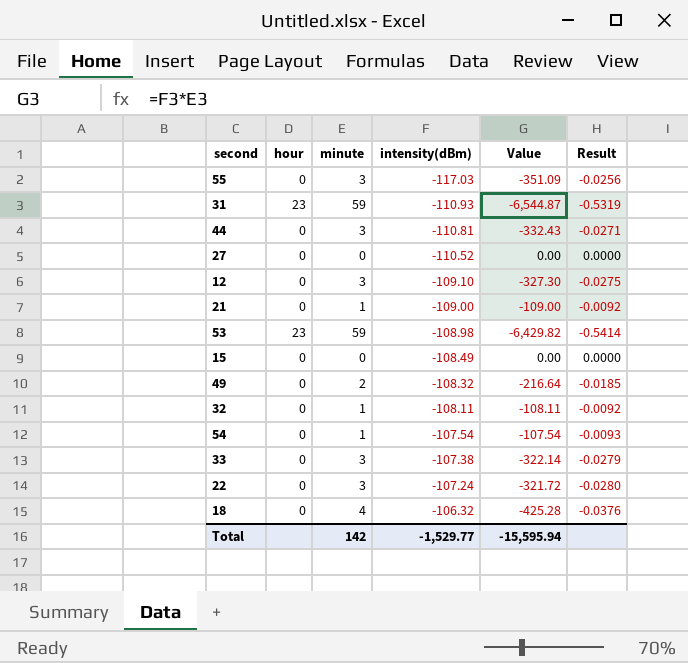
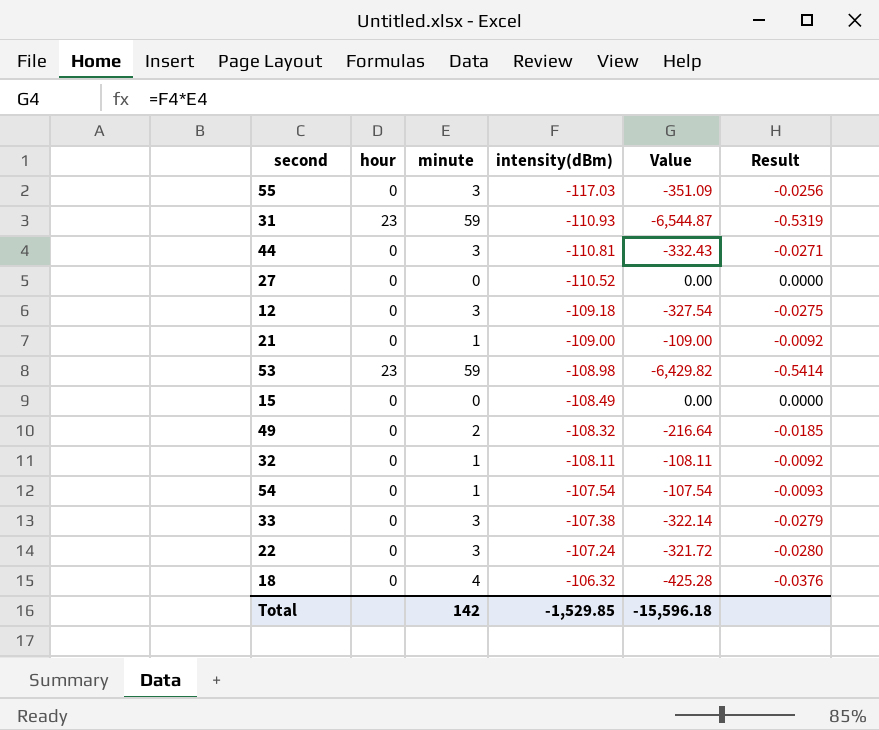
12 | intensity(dBm): -109.10 -> -109.18
12 | Value: -327.30 -> -327.54
Total | intensity(dBm): -1,529.77 -> -1,529.85
Total | Value: -15,595.94 -> -15,596.18

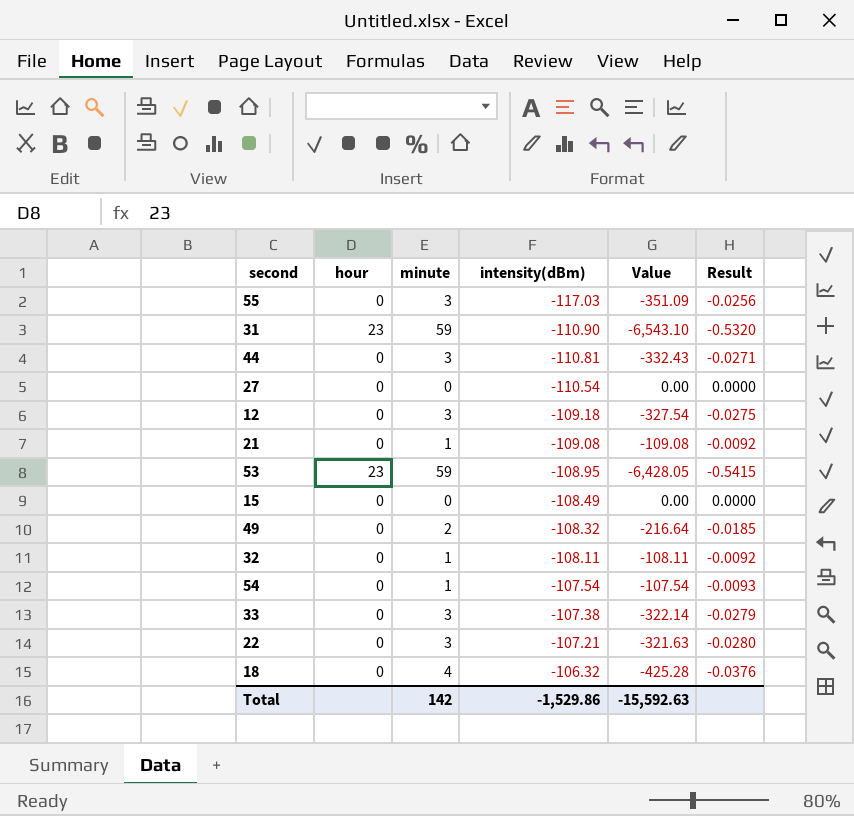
31 | intensity(dBm): -110.93 -> -110.90
31 | Value: -6,544.87 -> -6,543.10
31 | Result: -0.5319 -> -0.5320
27 | intensity(dBm): -110.52 -> -110.54
21 | intensity(dBm): -109.00 -> -109.08
21 | Value: -109.00 -> -109.08
53 | intensity(dBm): -108.98 -> -108.95
53 | Value: -6,429.82 -> -6,428.05
53 | Result: -0.5414 -> -0.5415
22 | intensity(dBm): -107.24 -> -107.21
22 | Value: -321.72 -> -321.63
Total | intensity(dBm): -1,529.85 -> -1,529.86
Total | Value: -15,596.18 -> -15,592.63

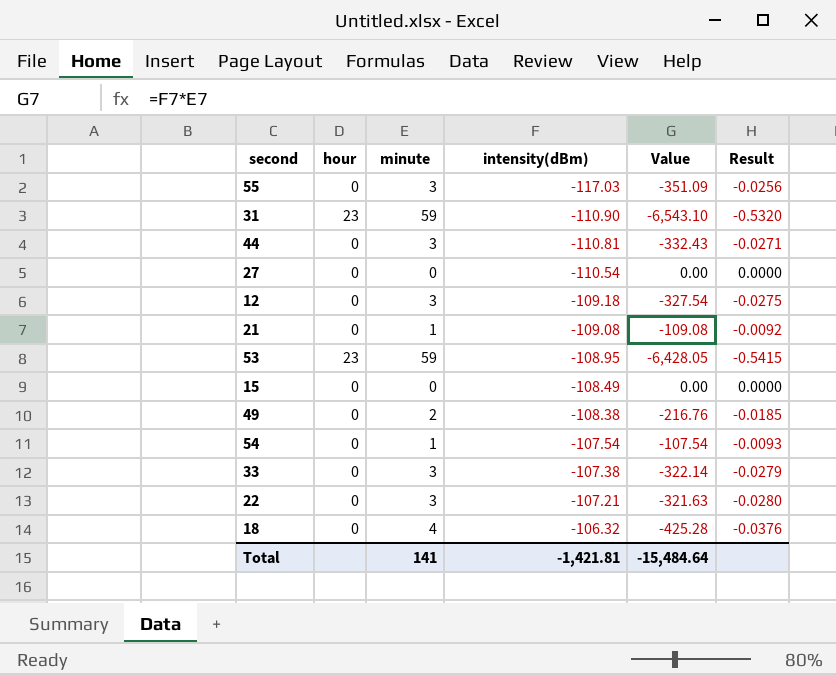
row 32: 0 | 1 | -108.11 | -108.11 | -0.0092 -> none
49 | intensity(dBm): -108.32 -> -108.38
49 | Value: -216.64 -> -216.76
Total | minute: 142 -> 141
Total | intensity(dBm): -1,529.86 -> -1,421.81
Total | Value: -15,592.63 -> -15,484.64

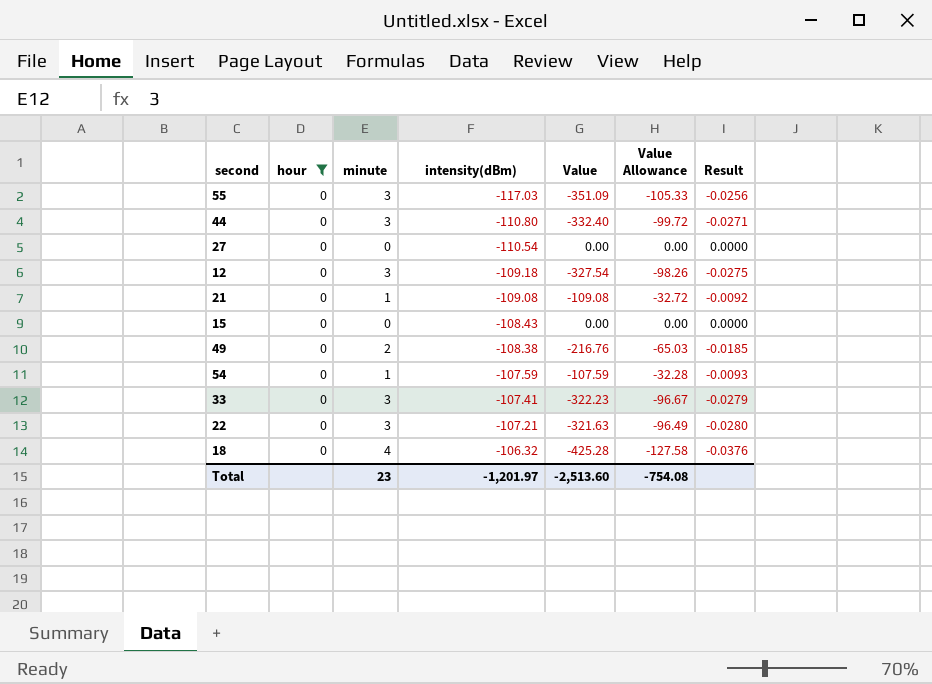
filter: none -> hour = 0
column Value Allowance | formula: none -> [Value] * 0.3
44 | intensity(dBm): -110.81 -> -110.80
44 | Value: -332.43 -> -332.40
15 | intensity(dBm): -108.49 -> -108.43
54 | intensity(dBm): -107.54 -> -107.59
54 | Value: -107.54 -> -107.59
33 | intensity(dBm): -107.38 -> -107.41
33 | Value: -322.14 -> -322.23
Total | minute: 141 -> 23
Total | intensity(dBm): -1,421.81 -> -1,201.97
Total | Value: -15,484.64 -> -2,513.60

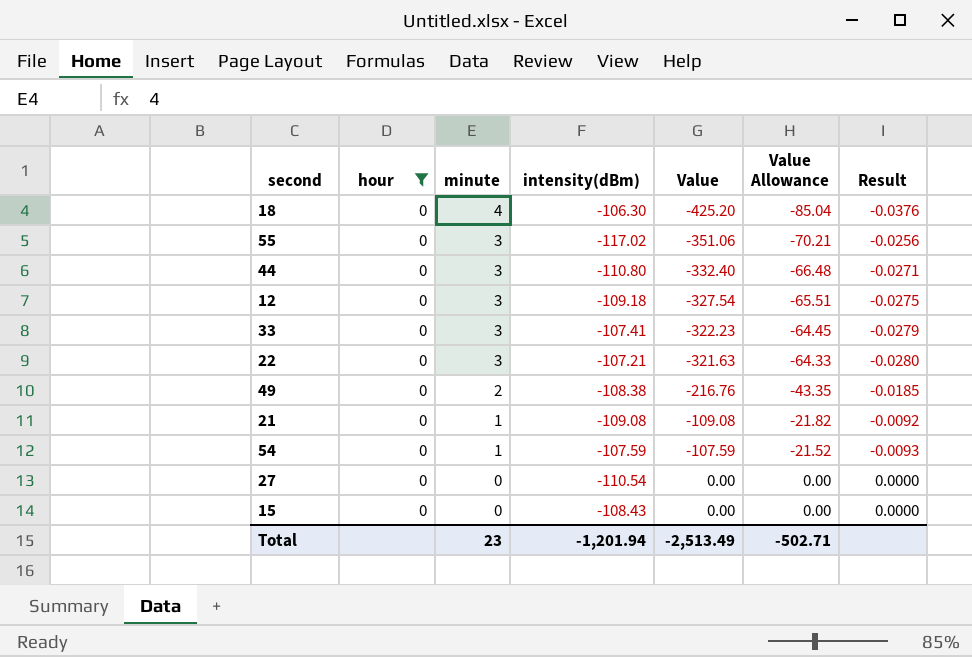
row order: intensity(dBm) ascending -> minute descending
column Value Allowance | formula: [Value] * 0.3 -> [Value] * 0.2
18 | intensity(dBm): -106.32 -> -106.30
18 | Value: -425.28 -> -425.20
55 | intensity(dBm): -117.03 -> -117.02
55 | Value: -351.09 -> -351.06
Total | intensity(dBm): -1,201.97 -> -1,201.94
Total | Value: -2,513.60 -> -2,513.49
Total | Value Allowance: -754.08 -> -502.71

